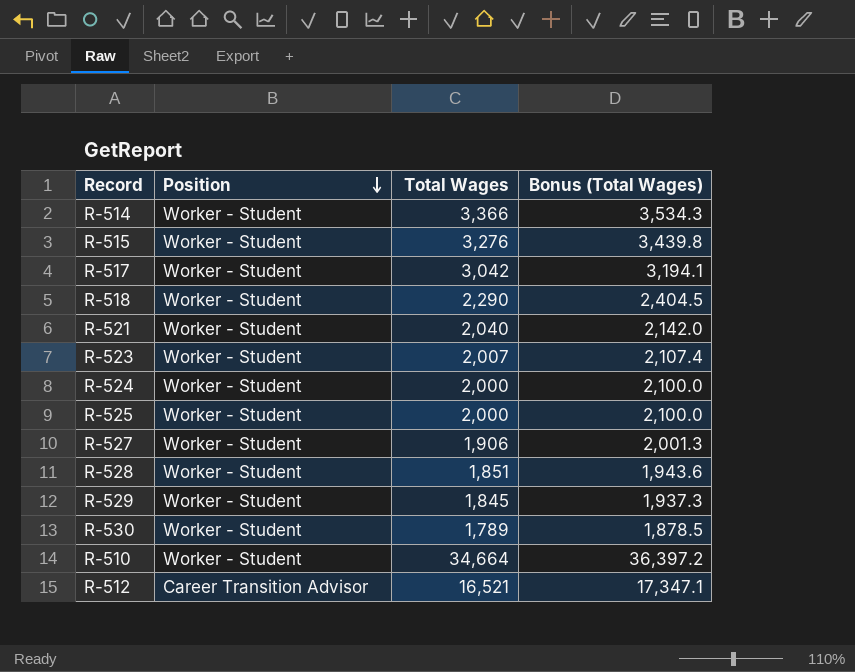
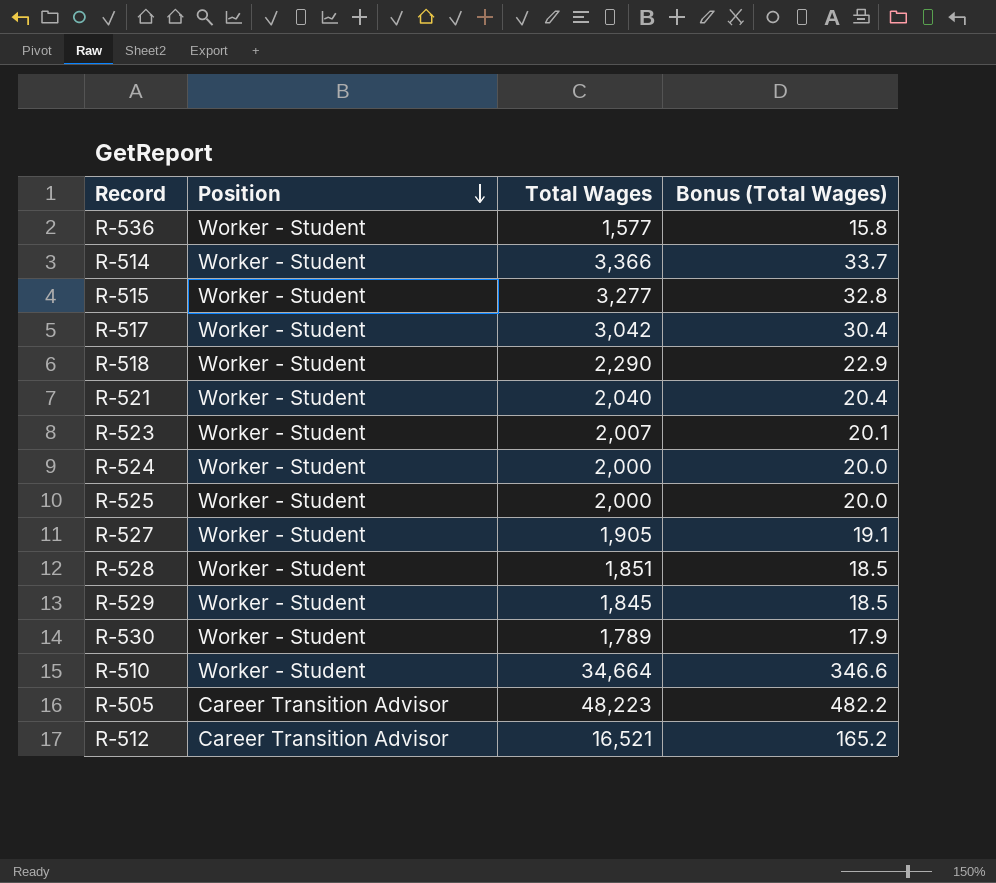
column Bonus (Total Wages) | formula: [Total Wages] * 1.05 -> [Total Wages] * 0.01
row R-536: none -> Worker - Student | 1,577 | 15.8
R-515 | Total Wages: 3,276 -> 3,277
R-527 | Total Wages: 1,906 -> 1,905
row R-505: none -> Career Transition Advisor | 48,223 | 482.2

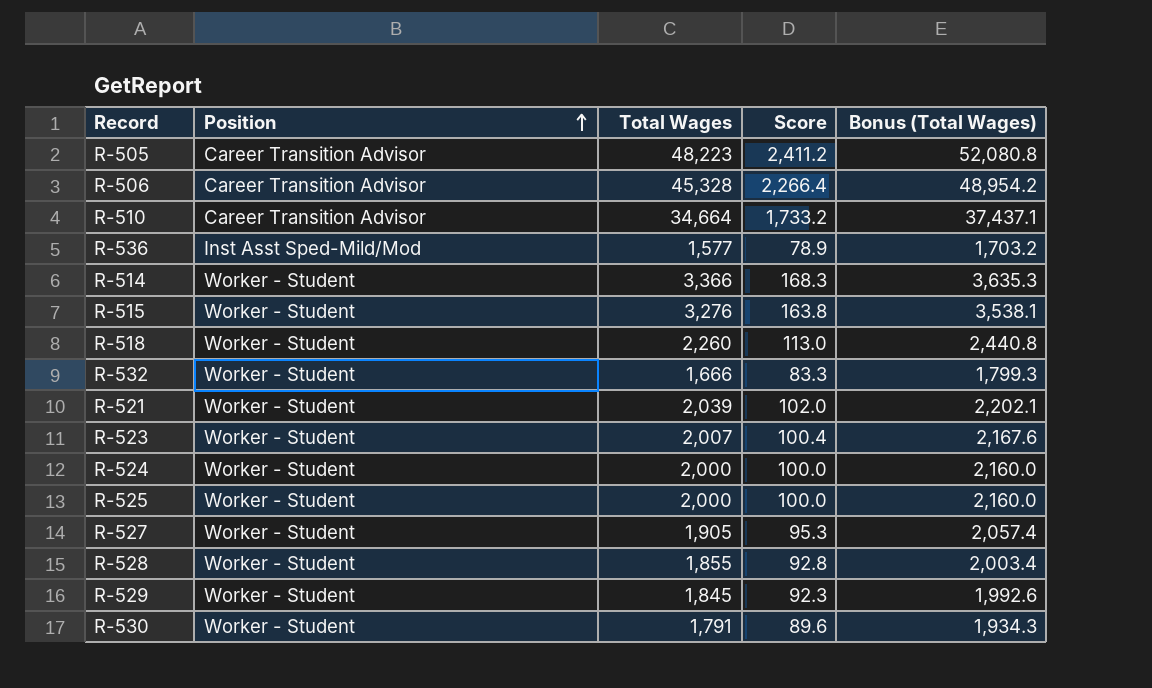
row order: Position descending -> Position ascending
column Score | formula: none -> [Total Wages] * 0.05
column Bonus (Total Wages) | formula: [Total Wages] * 0.01 -> [Total Wages] * 1.08
row R-517: Worker - Student | 3,042 | 30.4 -> none
row R-512: Career Transition Advisor | 16,521 | 165.2 -> none
row R-506: none -> Career Transition Advisor | 45,328 | 2,266.4 | 48,954.2
R-510 | Position: Worker - Student -> Career Transition Advisor
R-536 | Position: Worker - Student -> Inst Asst Sped-Mild/Mod
R-515 | Total Wages: 3,277 -> 3,276
R-518 | Total Wages: 2,290 -> 2,260
row R-532: none -> Worker - Student | 1,666 | 83.3 | 1,799.3
R-521 | Total Wages: 2,040 -> 2,039
R-528 | Total Wages: 1,851 -> 1,855
R-530 | Total Wages: 1,789 -> 1,791

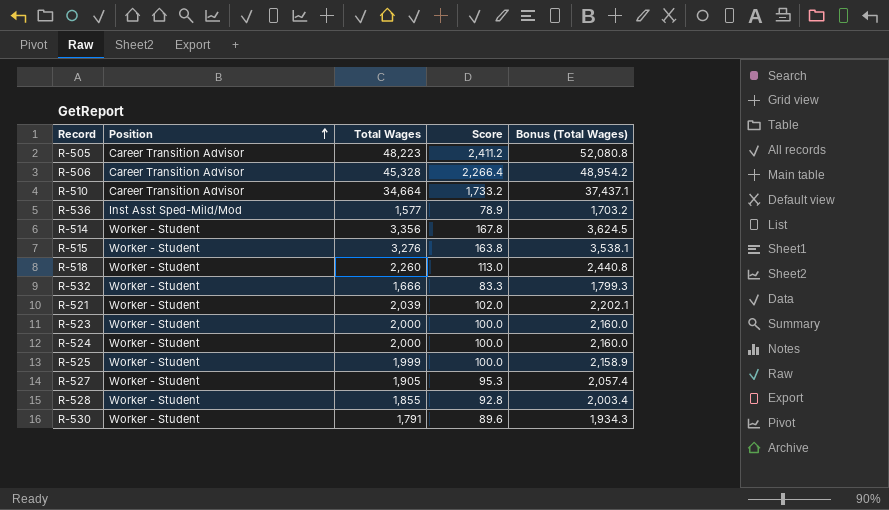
row R-529: Worker - Student | 1,845 | 92.3 | 1,992.6 -> none
R-514 | Total Wages: 3,366 -> 3,356
R-514 | Score: 168.3 -> 167.8
R-514 | Bonus (Total Wages): 3,635.3 -> 3,624.5
R-523 | Total Wages: 2,007 -> 2,000
R-523 | Score: 100.4 -> 100.0
R-523 | Bonus (Total Wages): 2,167.6 -> 2,160.0
R-525 | Total Wages: 2,000 -> 1,999
R-525 | Bonus (Total Wages): 2,160.0 -> 2,158.9

